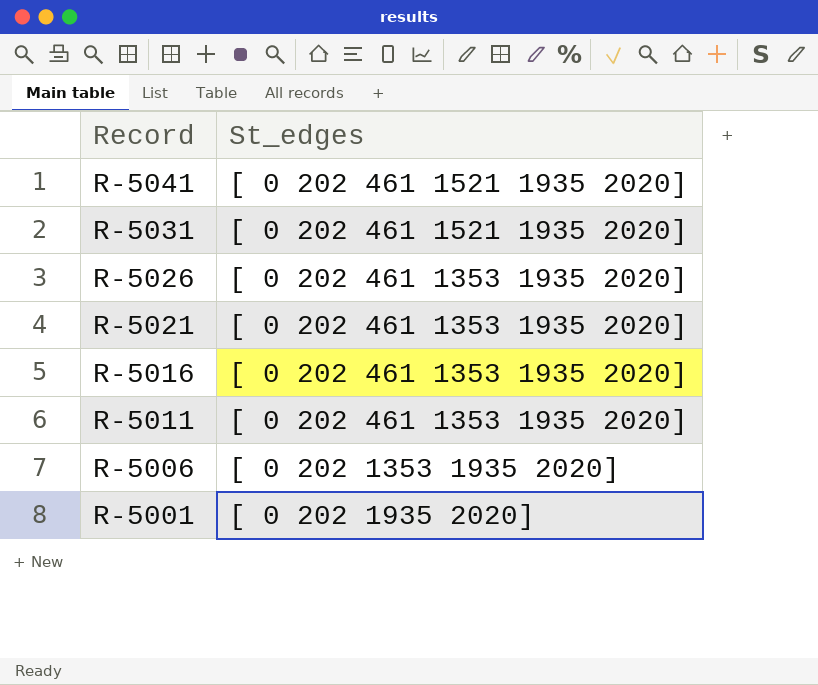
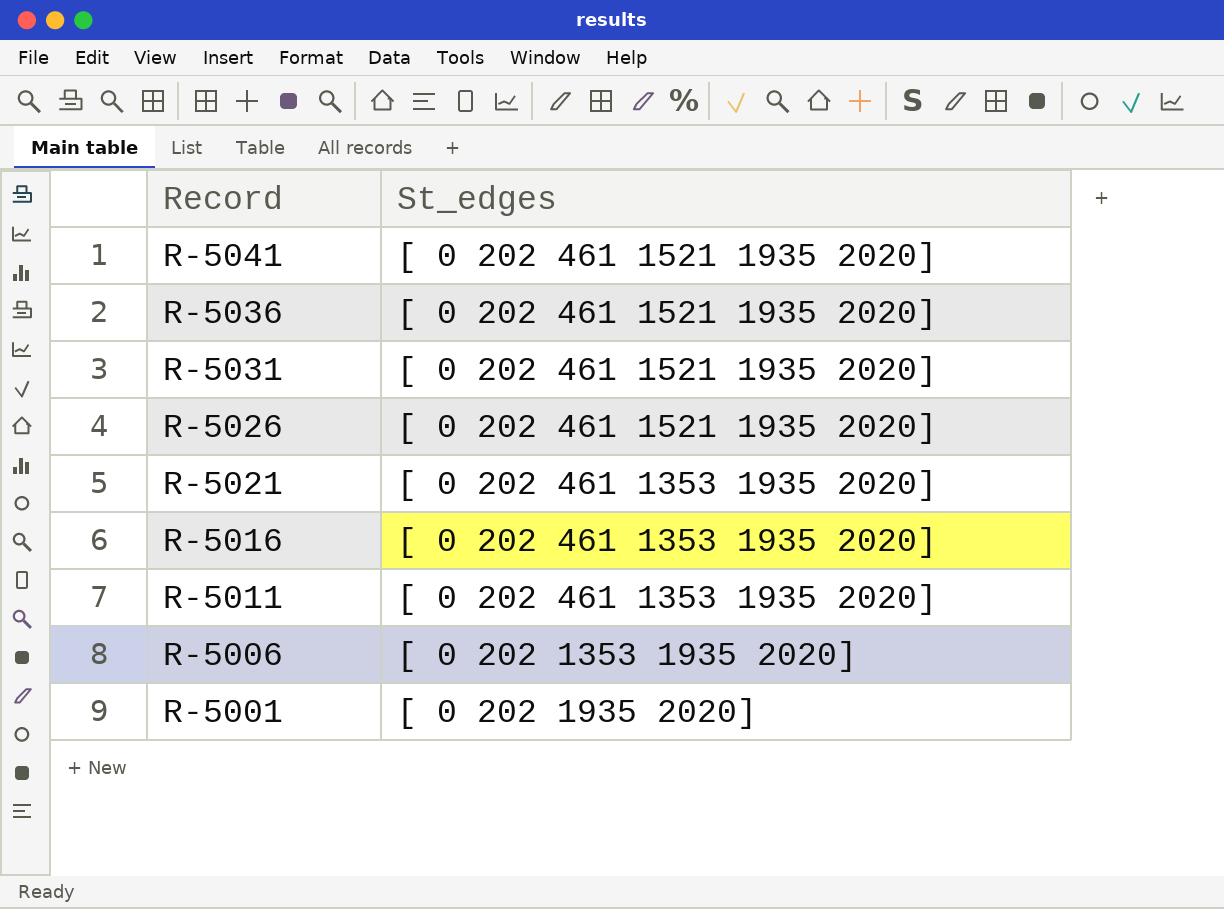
row R-5036: none -> [ 0 202 461 1521 1935 2020]
R-5026 | St_edges: [ 0 202 461 1353 1935 2020] -> [ 0 202 461 1521 1935 2020]

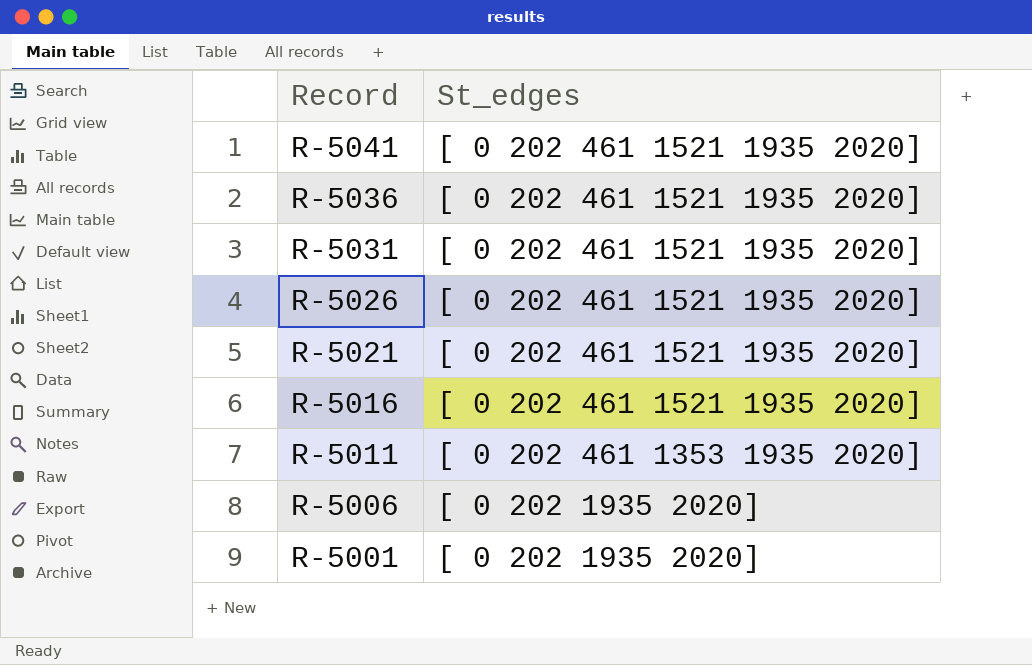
R-5021 | St_edges: [ 0 202 461 1353 1935 2020] -> [ 0 202 461 1521 1935 2020]
R-5016 | St_edges: [ 0 202 461 1353 1935 2020] -> [ 0 202 461 1521 1935 2020]
R-5006 | St_edges: [ 0 202 1353 1935 2020] -> [ 0 202 1935 2020]

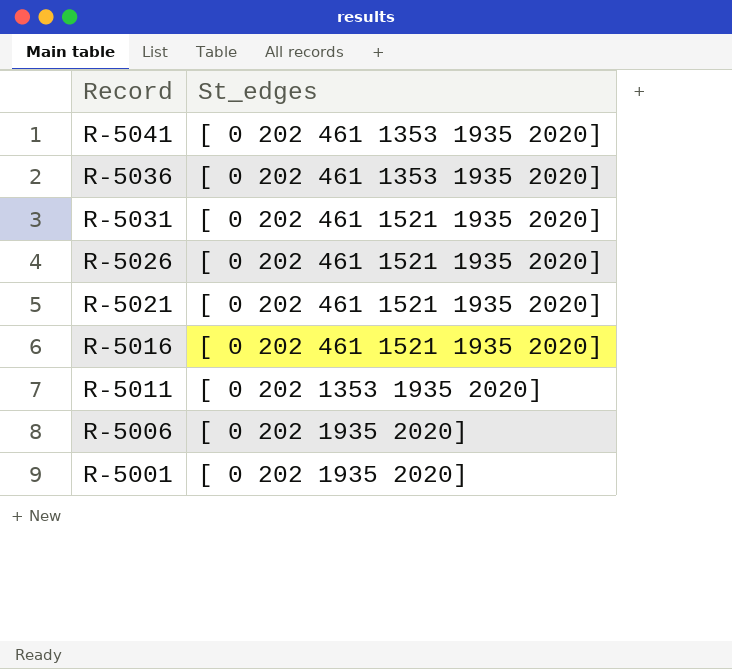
R-5041 | St_edges: [ 0 202 461 1521 1935 2020] -> [ 0 202 461 1353 1935 2020]
R-5036 | St_edges: [ 0 202 461 1521 1935 2020] -> [ 0 202 461 1353 1935 2020]
R-5011 | St_edges: [ 0 202 461 1353 1935 2020] -> [ 0 202 1353 1935 2020]

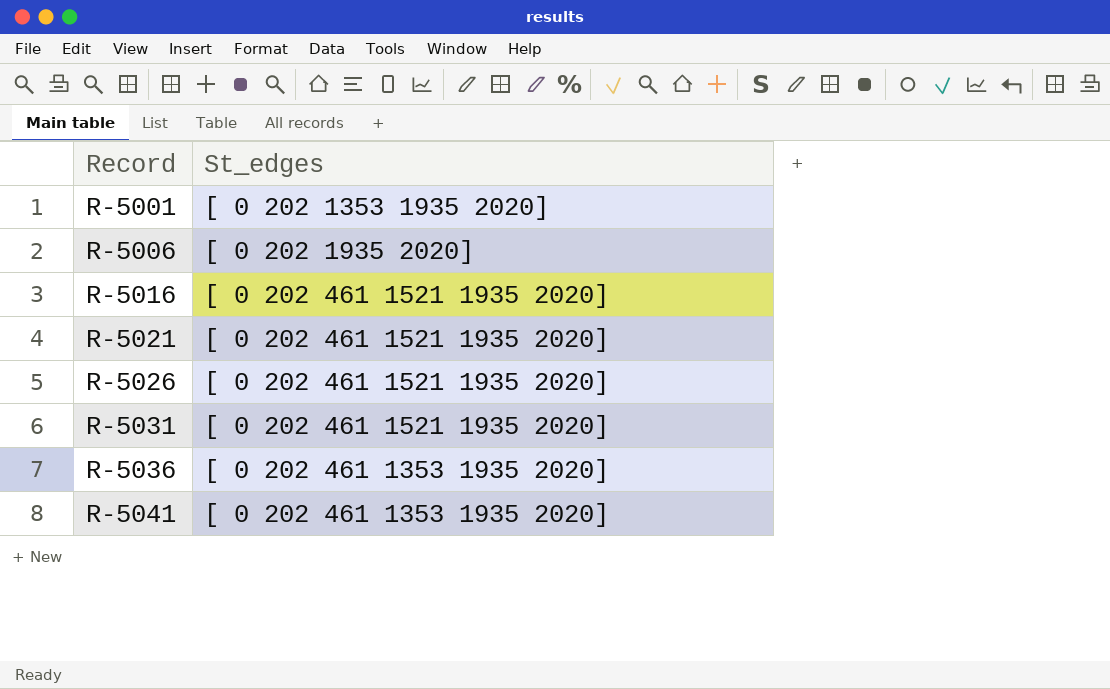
row order: Record descending -> Record ascending
row R-5011: [ 0 202 1353 1935 2020] -> none
R-5001 | St_edges: [ 0 202 1935 2020] -> [ 0 202 1353 1935 2020]

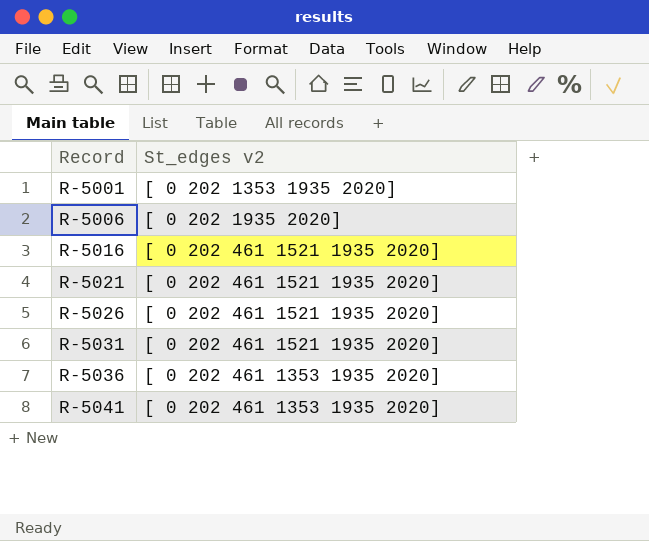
column name: St_edges -> St_edges v2

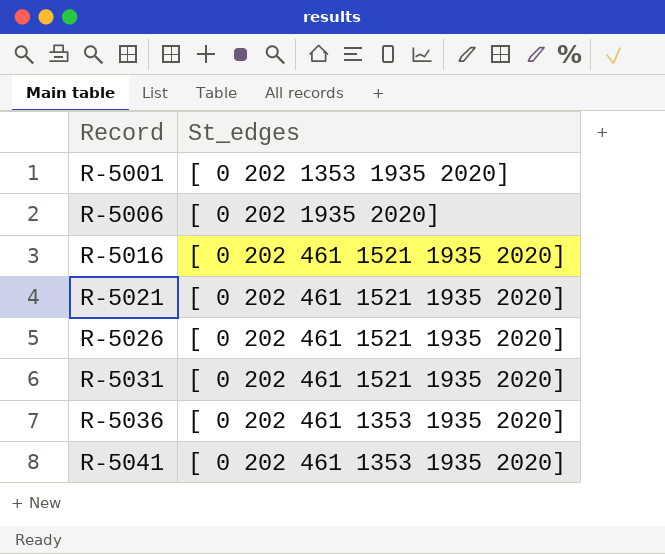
column name: St_edges v2 -> St_edges

